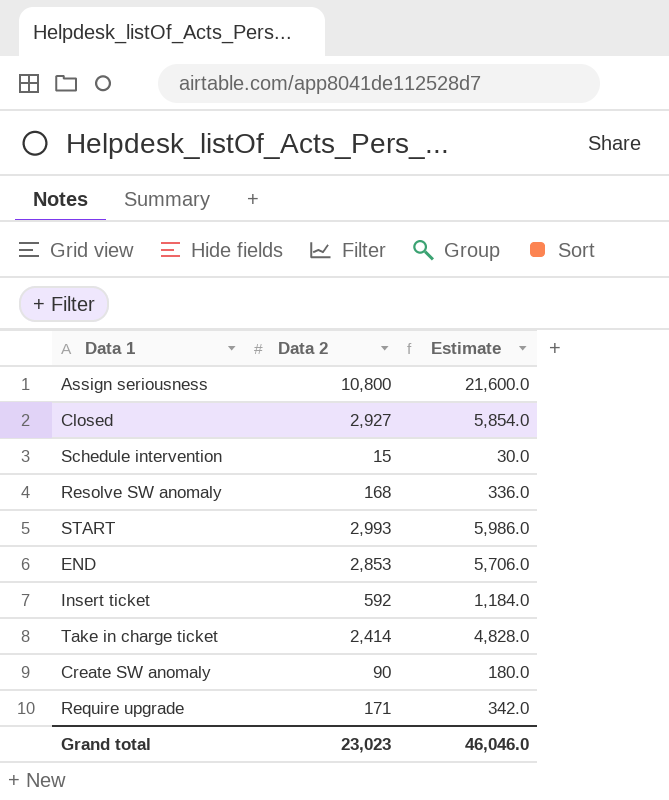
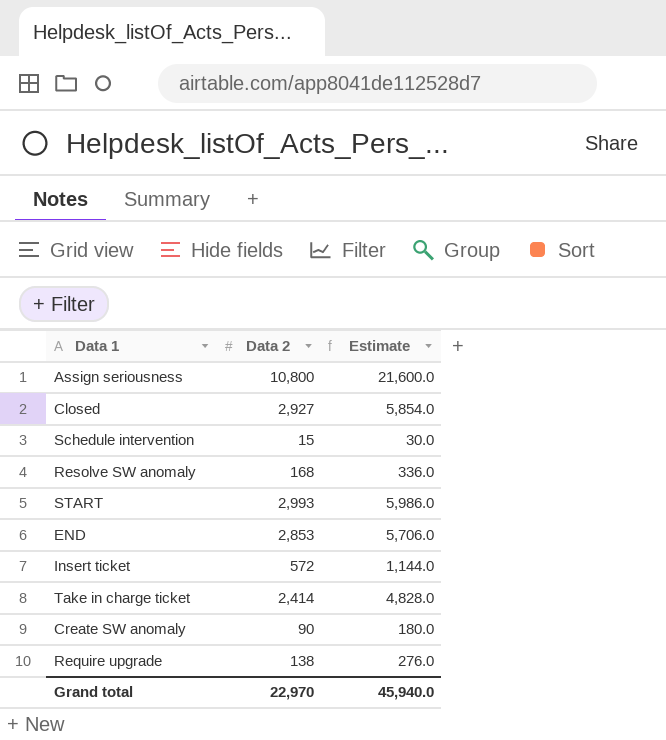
Insert ticket | Data 2: 592 -> 572
Insert ticket | Estimate: 1,184.0 -> 1,144.0
Require upgrade | Data 2: 171 -> 138
Require upgrade | Estimate: 342.0 -> 276.0
Grand total | Data 2: 23,023 -> 22,970
Grand total | Estimate: 46,046.0 -> 45,940.0

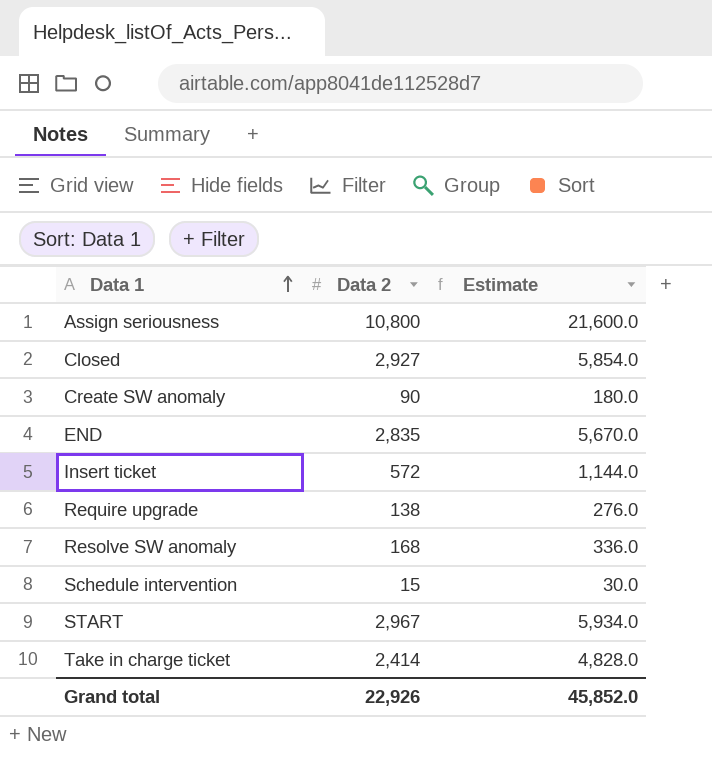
row order: none -> Data 1 ascending
END | Data 2: 2,853 -> 2,835
END | Estimate: 5,706.0 -> 5,670.0
START | Data 2: 2,993 -> 2,967
START | Estimate: 5,986.0 -> 5,934.0
Grand total | Data 2: 22,970 -> 22,926
Grand total | Estimate: 45,940.0 -> 45,852.0

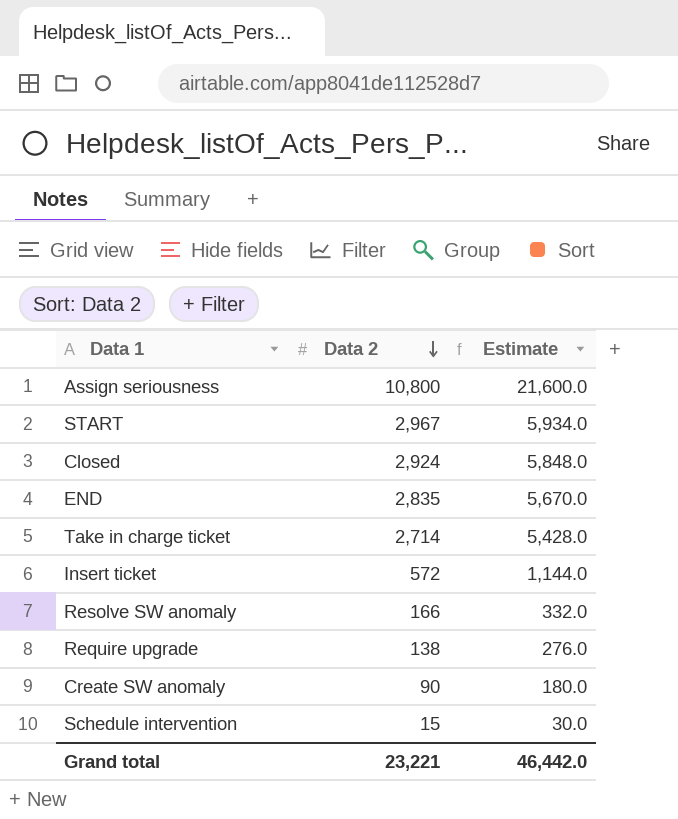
row order: Data 1 ascending -> Data 2 descending
Closed | Data 2: 2,927 -> 2,924
Closed | Estimate: 5,854.0 -> 5,848.0
Take in charge ticket | Data 2: 2,414 -> 2,714
Take in charge ticket | Estimate: 4,828.0 -> 5,428.0
Resolve SW anomaly | Data 2: 168 -> 166
Resolve SW anomaly | Estimate: 336.0 -> 332.0
Grand total | Data 2: 22,926 -> 23,221
Grand total | Estimate: 45,852.0 -> 46,442.0

